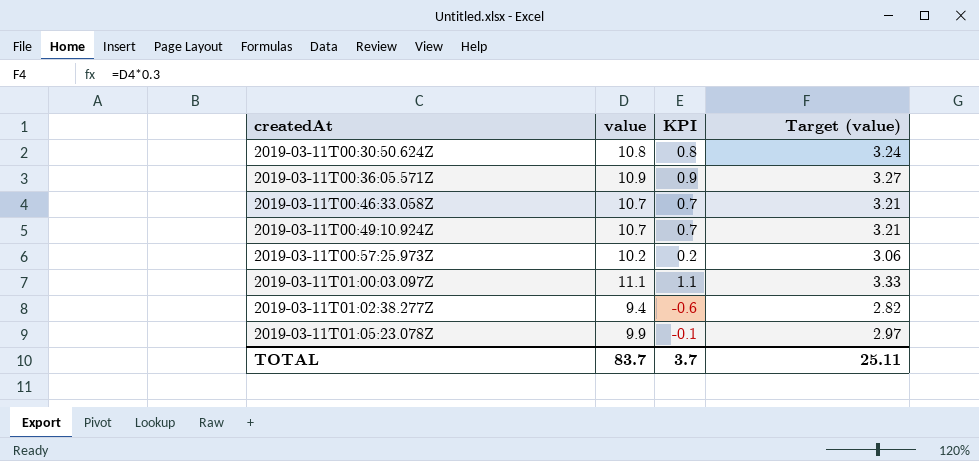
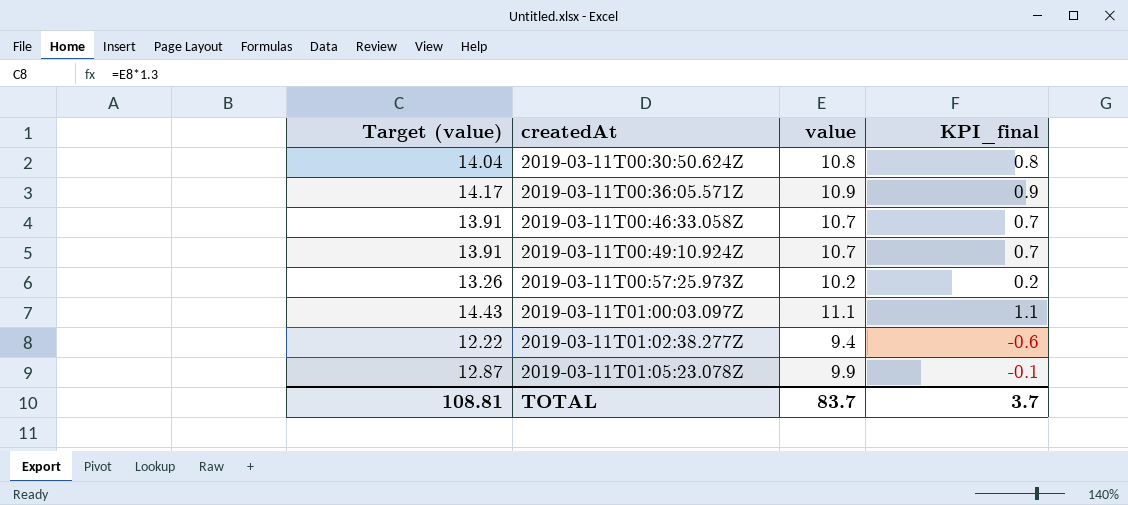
column Target (value) | formula: [value] * 0.3 -> [value] * 1.3
column Target (value) | position: 4 -> 1
column name: KPI -> KPI_final
TOTAL | Target (value): 25.11 -> 108.81

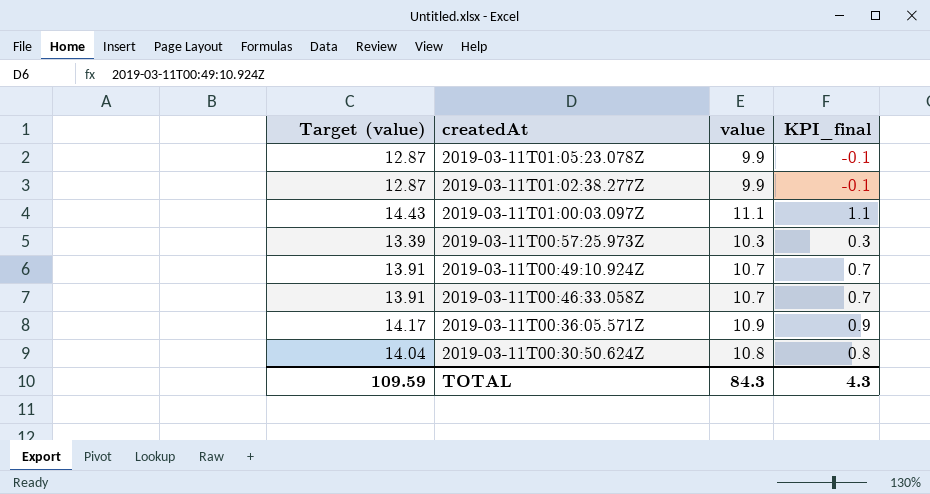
row order: createdAt ascending -> createdAt descending
2019-03-11T01:02:38.277Z | Target (value): 12.22 -> 12.87
2019-03-11T01:02:38.277Z | value: 9.4 -> 9.9
2019-03-11T01:02:38.277Z | KPI_final: -0.6 -> -0.1
2019-03-11T00:57:25.973Z | Target (value): 13.26 -> 13.39
2019-03-11T00:57:25.973Z | value: 10.2 -> 10.3
2019-03-11T00:57:25.973Z | KPI_final: 0.2 -> 0.3
TOTAL | Target (value): 108.81 -> 109.59
TOTAL | value: 83.7 -> 84.3
TOTAL | KPI_final: 3.7 -> 4.3

